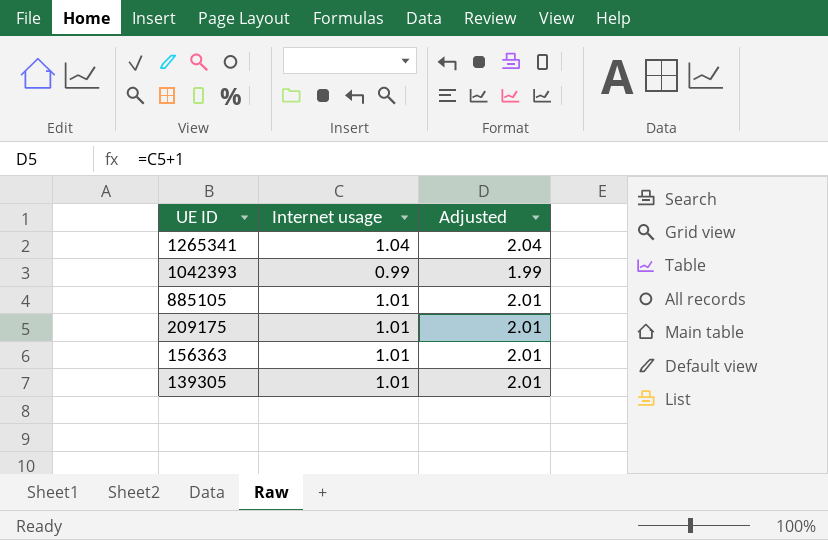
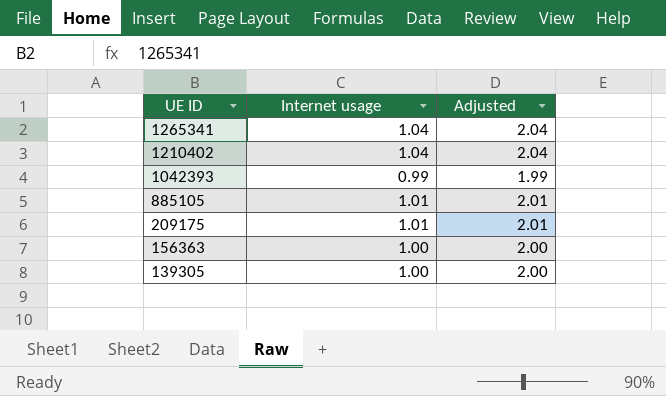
row 1210402: none -> 1.04 | 2.04
156363 | Internet usage: 1.01 -> 1.00
156363 | Adjusted: 2.01 -> 2.00
139305 | Internet usage: 1.01 -> 1.00
139305 | Adjusted: 2.01 -> 2.00

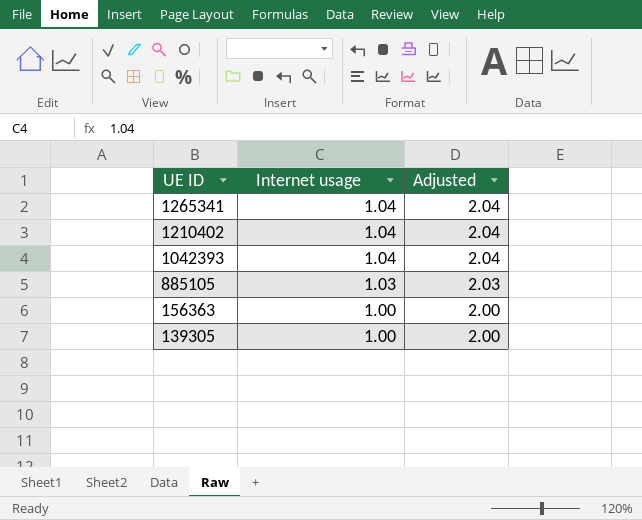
row 209175: 1.01 | 2.01 -> none
1042393 | Internet usage: 0.99 -> 1.04
1042393 | Adjusted: 1.99 -> 2.04
885105 | Internet usage: 1.01 -> 1.03
885105 | Adjusted: 2.01 -> 2.03

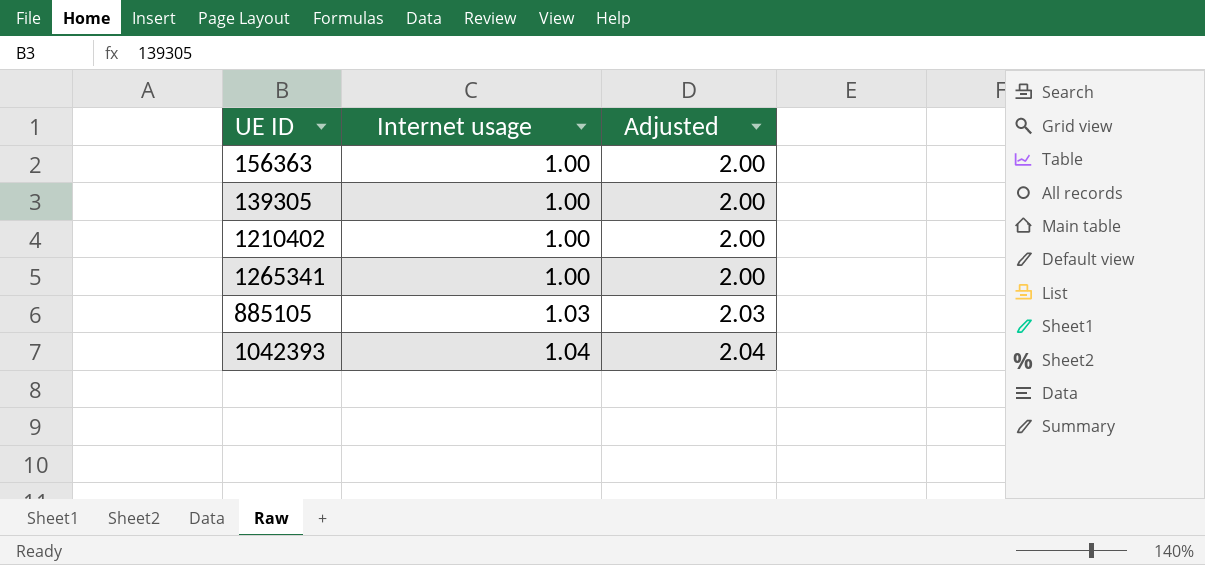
row order: UE ID descending -> Internet usage ascending
1210402 | Internet usage: 1.04 -> 1.00
1210402 | Adjusted: 2.04 -> 2.00
1265341 | Internet usage: 1.04 -> 1.00
1265341 | Adjusted: 2.04 -> 2.00

